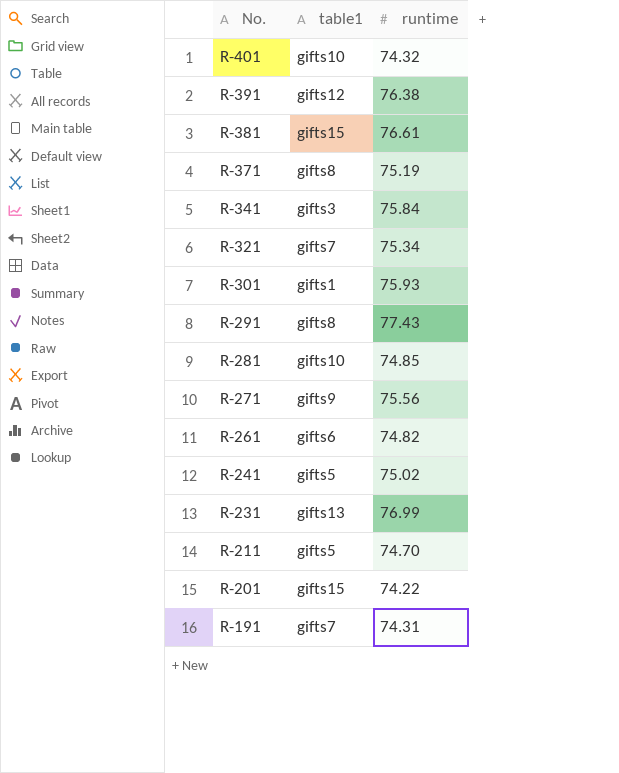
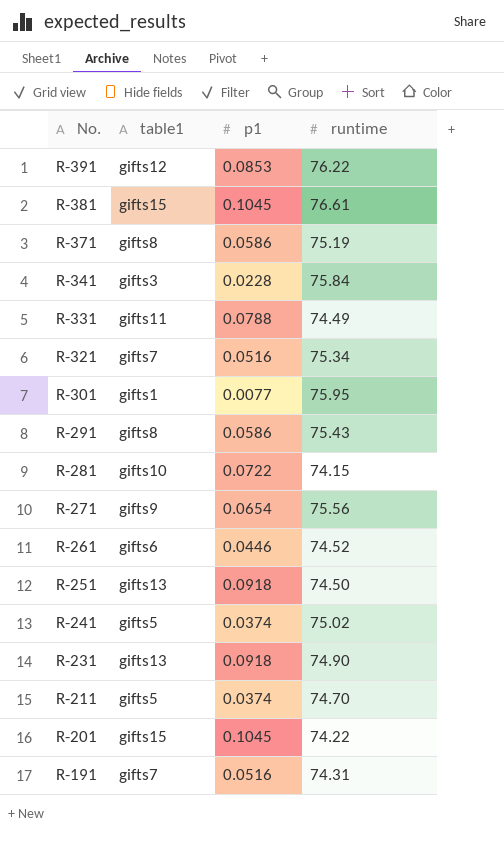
column p1 | position: none -> 3
row R-401: gifts10 | 74.32 -> none
R-391 | runtime: 76.38 -> 76.22
row R-331: none -> gifts11 | 0.0788 | 74.49
R-301 | runtime: 75.93 -> 75.95
R-291 | runtime: 77.43 -> 75.43
R-281 | runtime: 74.85 -> 74.15
R-261 | runtime: 74.82 -> 74.52
row R-251: none -> gifts13 | 0.0918 | 74.50
R-231 | runtime: 76.99 -> 74.90

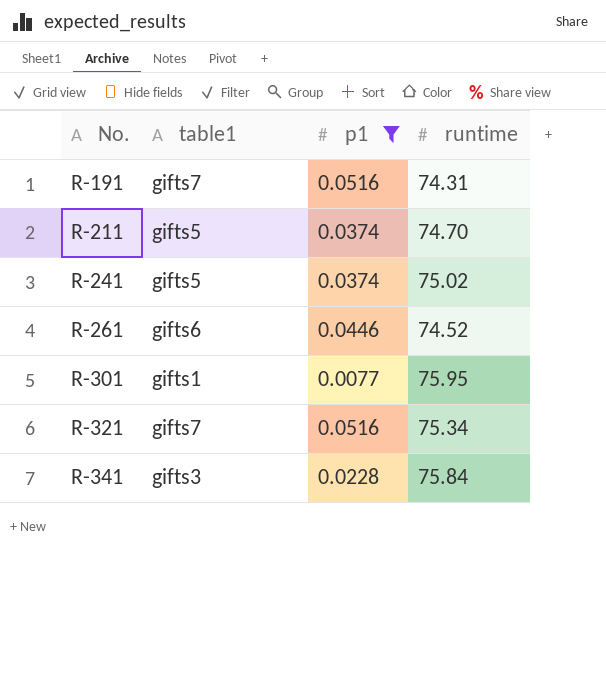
filter: none -> p1 <= 0.0516
row order: No. descending -> No. ascending

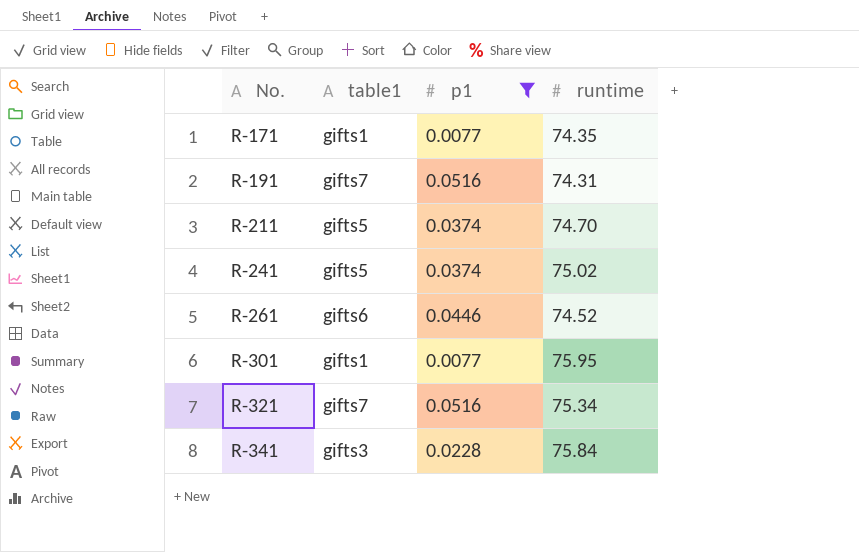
row R-171: none -> gifts1 | 0.0077 | 74.35

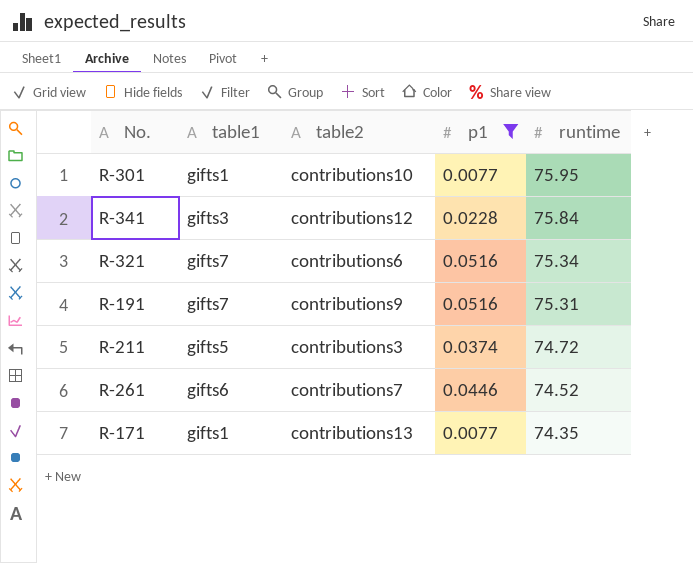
row order: No. ascending -> runtime descending
column table2 | position: none -> 3
row R-241: gifts5 | 0.0374 | 75.02 -> none
R-191 | runtime: 74.31 -> 75.31
R-211 | runtime: 74.70 -> 74.72

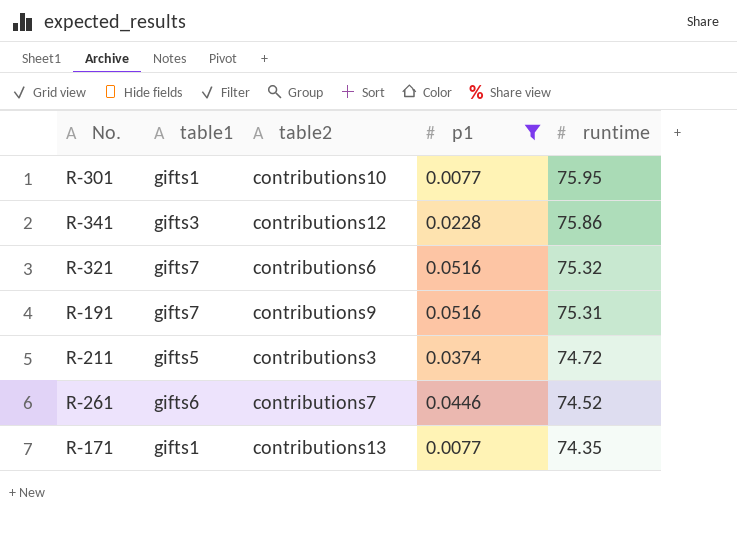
R-341 | runtime: 75.84 -> 75.86
R-321 | runtime: 75.34 -> 75.32

